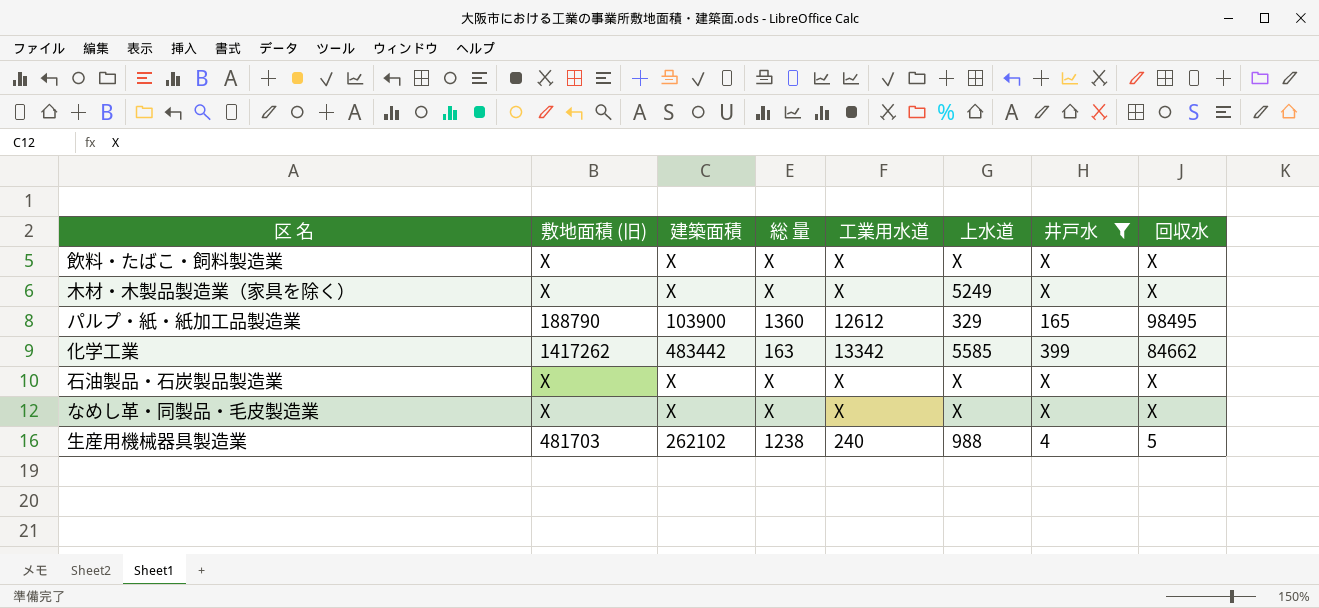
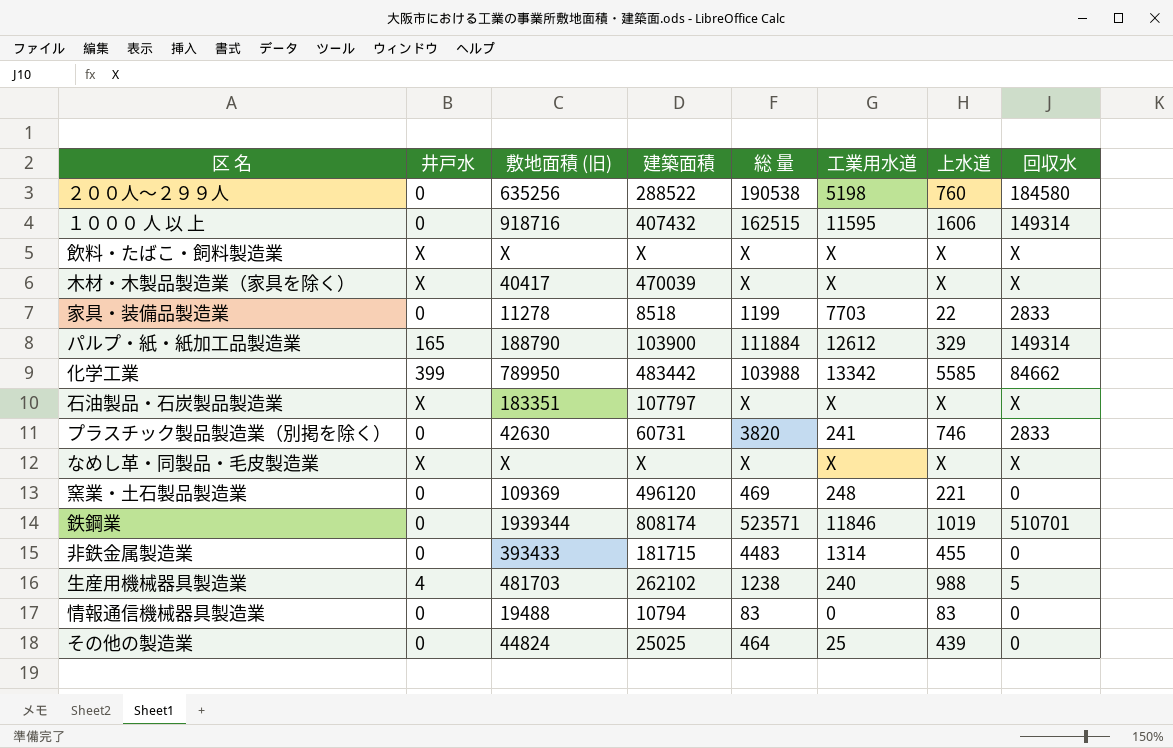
filter: 井戸水 != 0 -> none
column 井戸水 | position: 7 -> 2
木材・木製品製造業（家具を除く） | 敷地面積 (旧): X -> 40417
木材・木製品製造業（家具を除く） | 建築面積: X -> 470039
木材・木製品製造業（家具を除く） | 上水道: 5249 -> X
パルプ・紙・紙加工品製造業 | 総 量: 1360 -> 111884
パルプ・紙・紙加工品製造業 | 回収水: 98495 -> 149314
化学工業 | 敷地面積 (旧): 1417262 -> 789950
化学工業 | 総 量: 163 -> 103988
石油製品・石炭製品製造業 | 敷地面積 (旧): X -> 183351
石油製品・石炭製品製造業 | 建築面積: X -> 107797

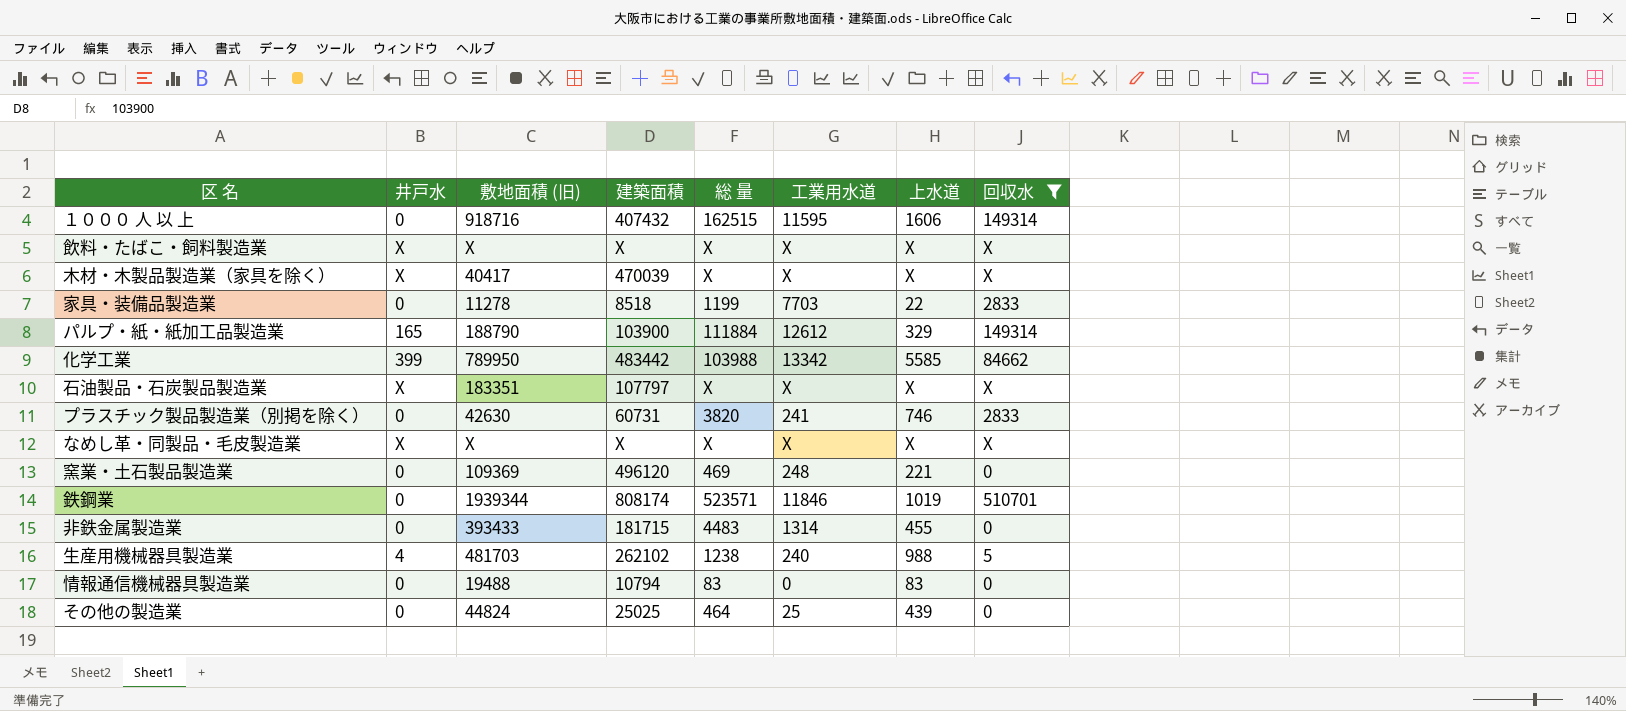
filter: none -> 回収水 != 184580

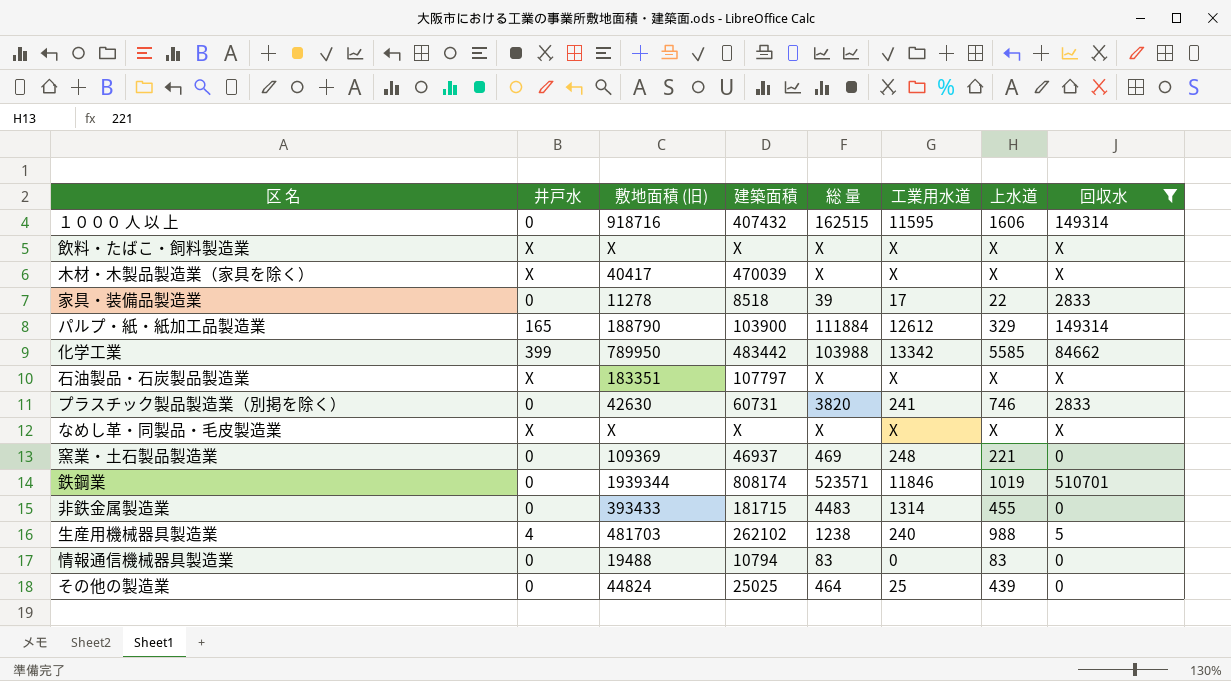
家具・装備品製造業 | 総 量: 1199 -> 39
家具・装備品製造業 | 工業用水道: 7703 -> 17
窯業・土石製品製造業 | 建築面積: 496120 -> 46937

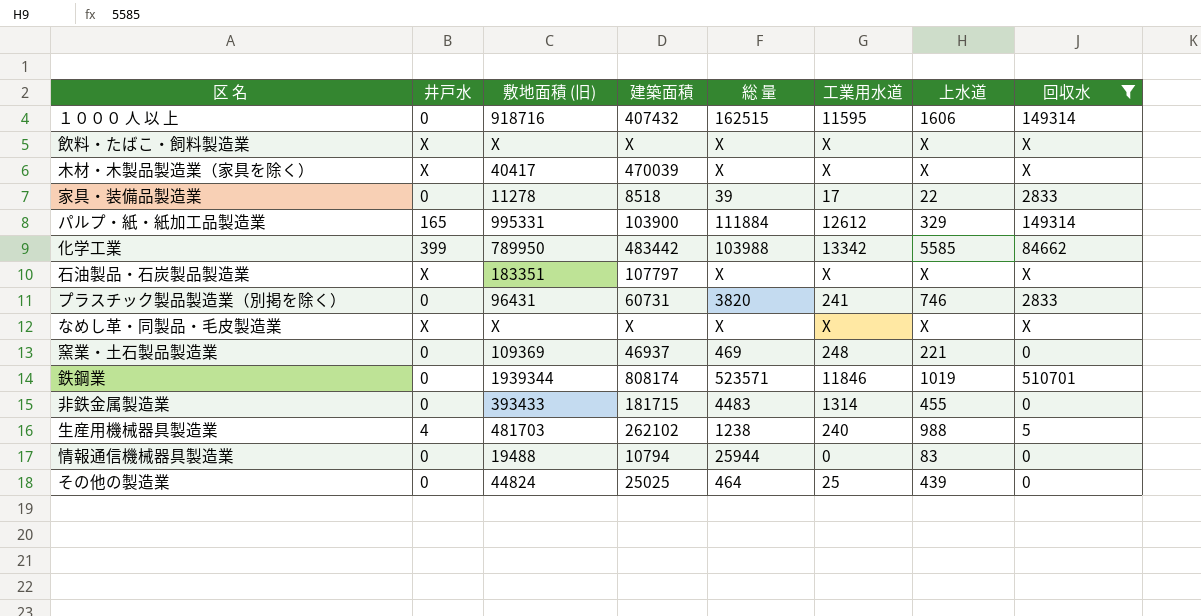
パルプ・紙・紙加工品製造業 | 敷地面積 (旧): 188790 -> 995331
プラスチック製品製造業（別掲を除く） | 敷地面積 (旧): 42630 -> 96431
情報通信機械器具製造業 | 総 量: 83 -> 25944

